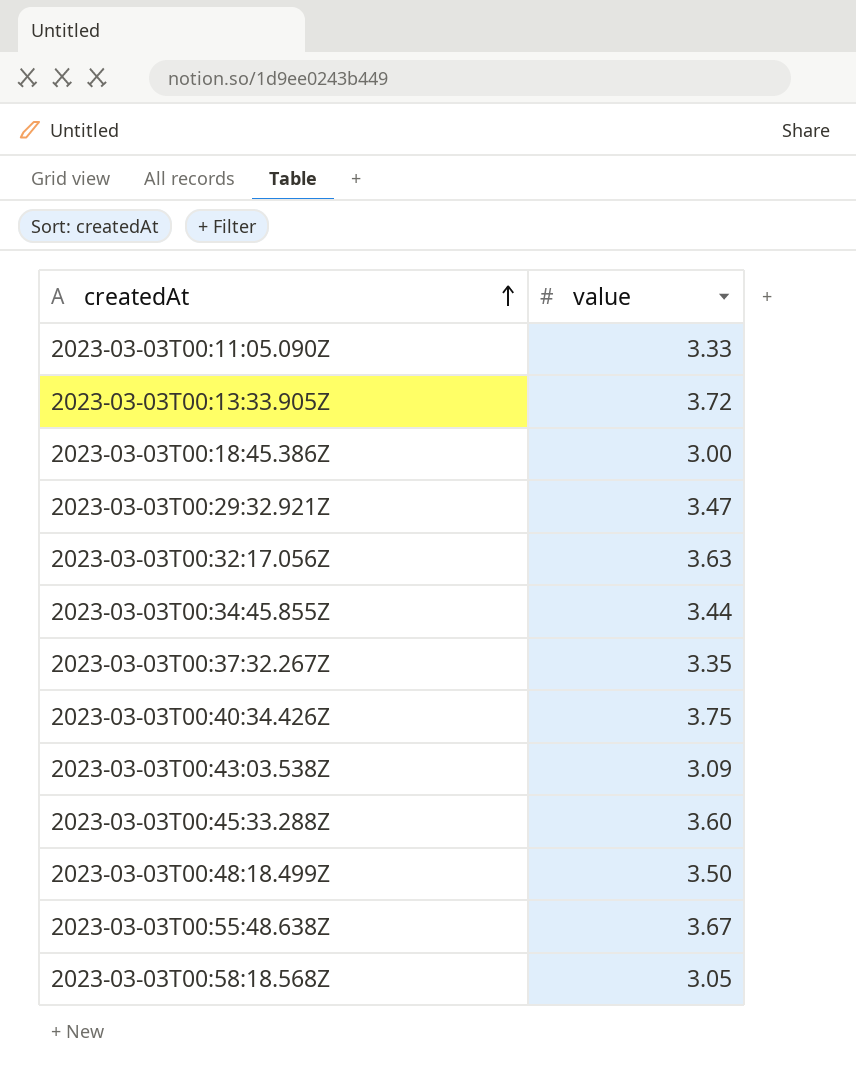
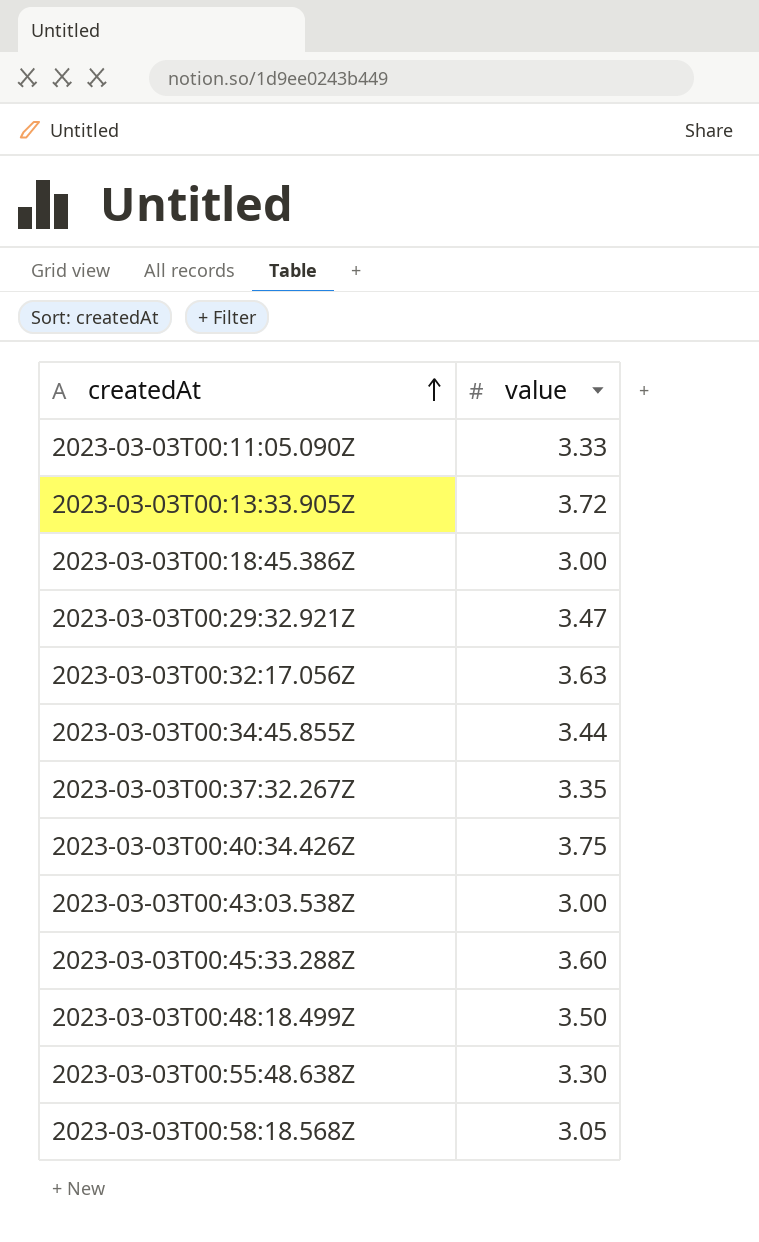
2023-03-03T00:43:03.538Z | value: 3.09 -> 3.00
2023-03-03T00:55:48.638Z | value: 3.67 -> 3.30

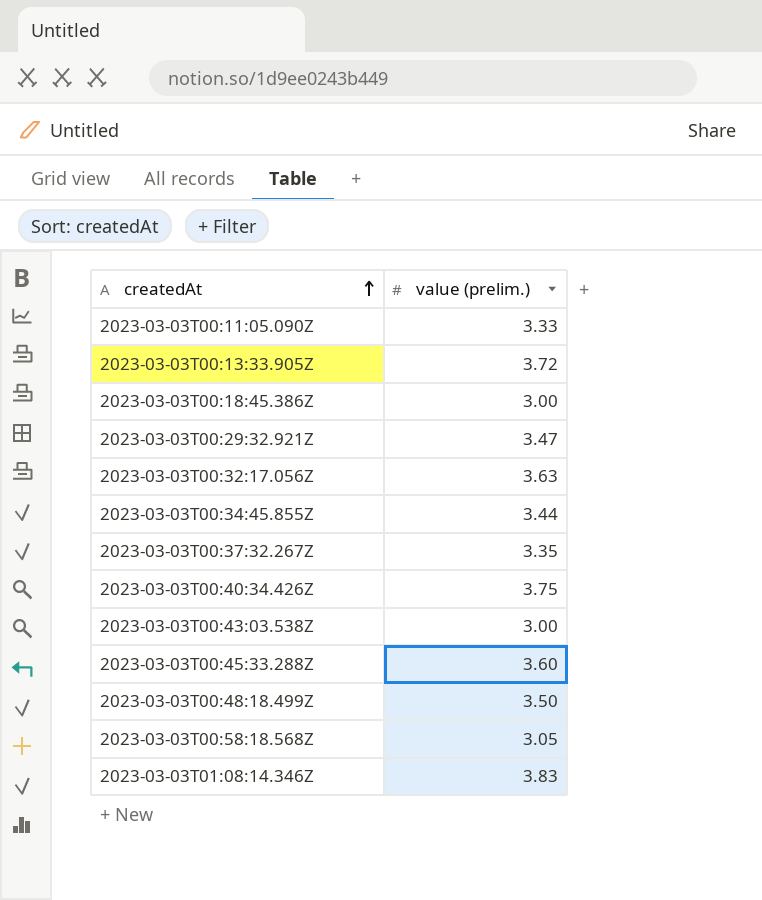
column name: value -> value (prelim.)
row 2023-03-03T00:55:48.638Z: 3.30 -> none
row 2023-03-03T01:08:14.346Z: none -> 3.83

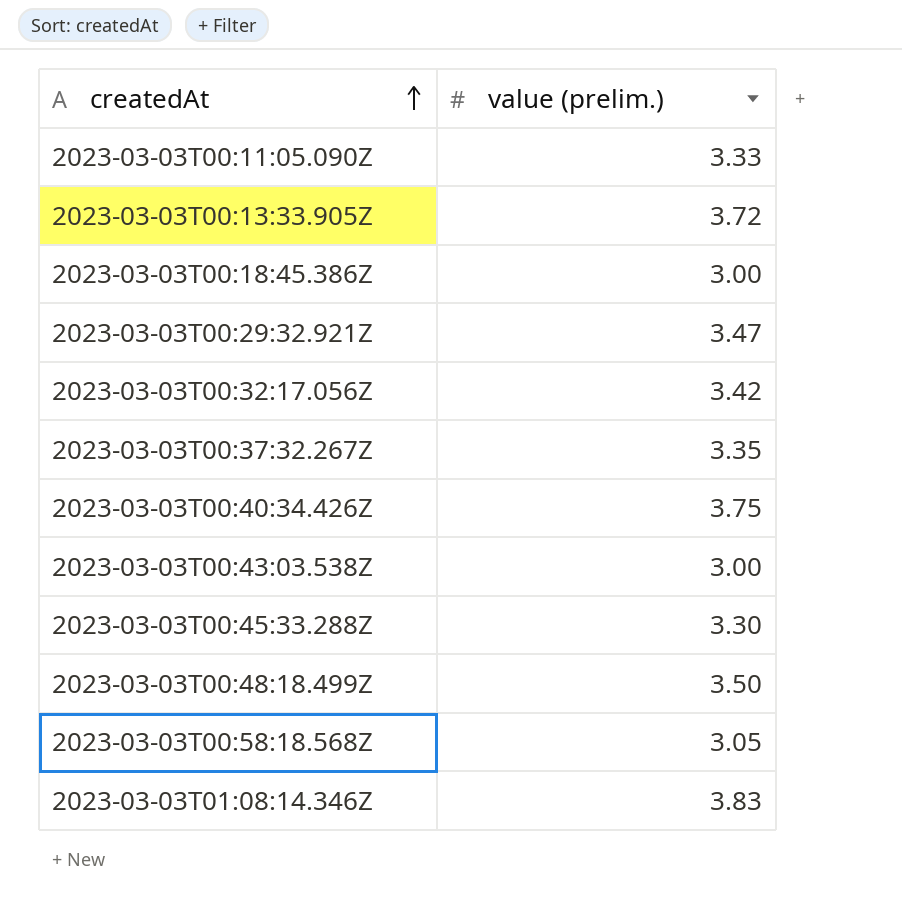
row 2023-03-03T00:34:45.855Z: 3.44 -> none
2023-03-03T00:32:17.056Z | value (prelim.): 3.63 -> 3.42
2023-03-03T00:45:33.288Z | value (prelim.): 3.60 -> 3.30

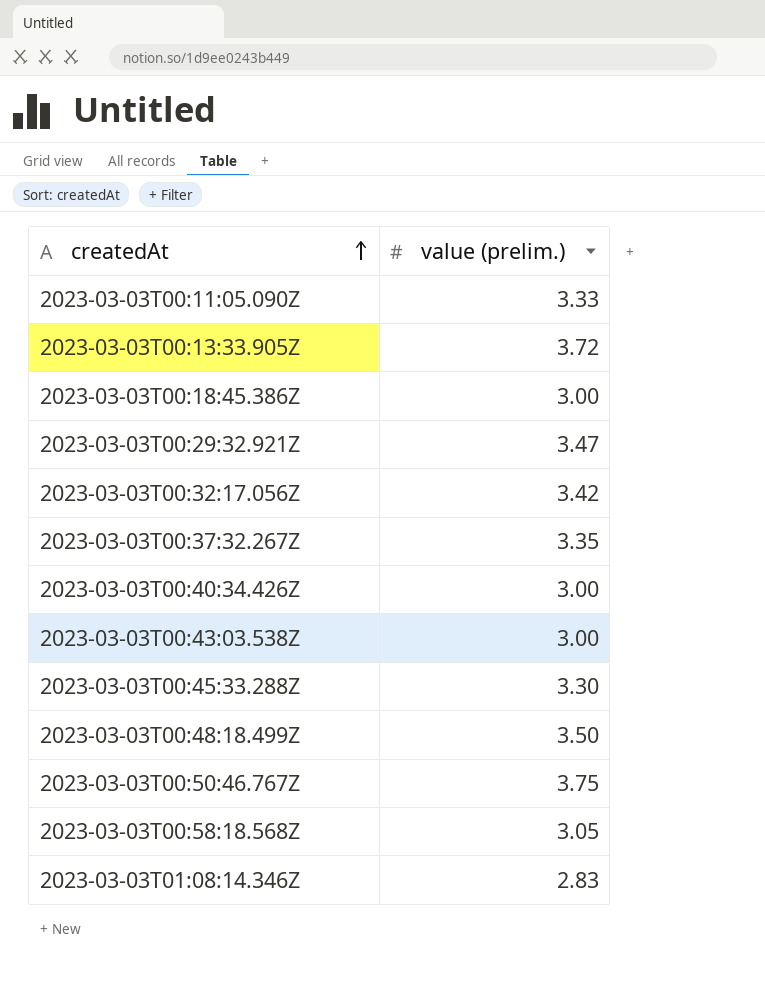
2023-03-03T00:40:34.426Z | value (prelim.): 3.75 -> 3.00
row 2023-03-03T00:50:46.767Z: none -> 3.75
2023-03-03T01:08:14.346Z | value (prelim.): 3.83 -> 2.83

